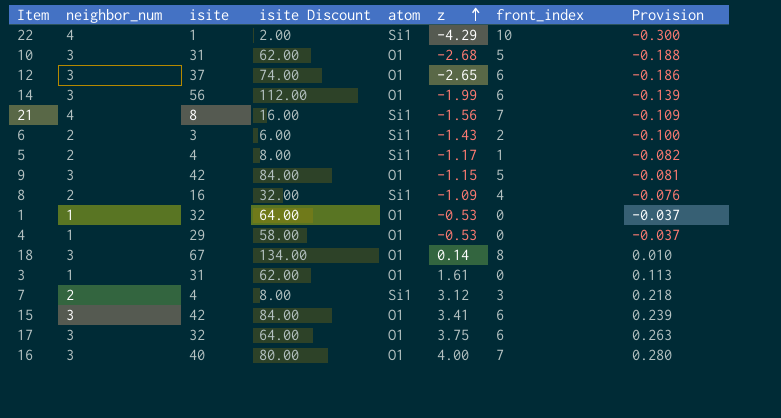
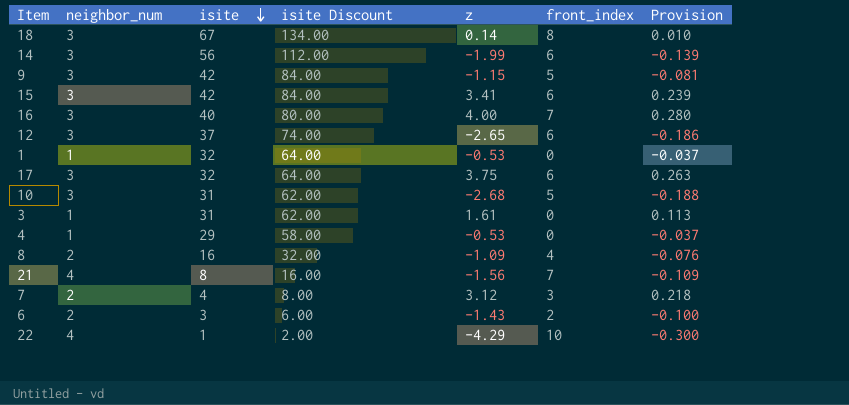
row order: z ascending -> isite descending
column atom | position: 5 -> none
row 5: 2 | 4 | 8.00 | Si1 | -1.17 | 1 | -0.082 -> none

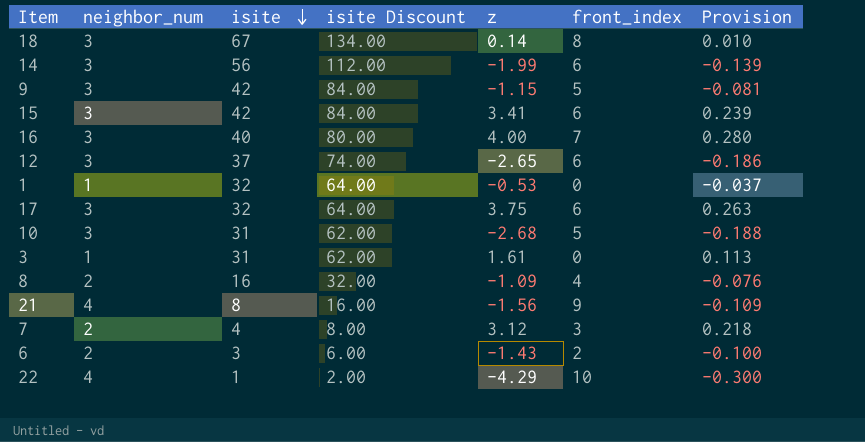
row 4: 1 | 29 | 58.00 | -0.53 | 0 | -0.037 -> none
21 | front_index: 7 -> 9

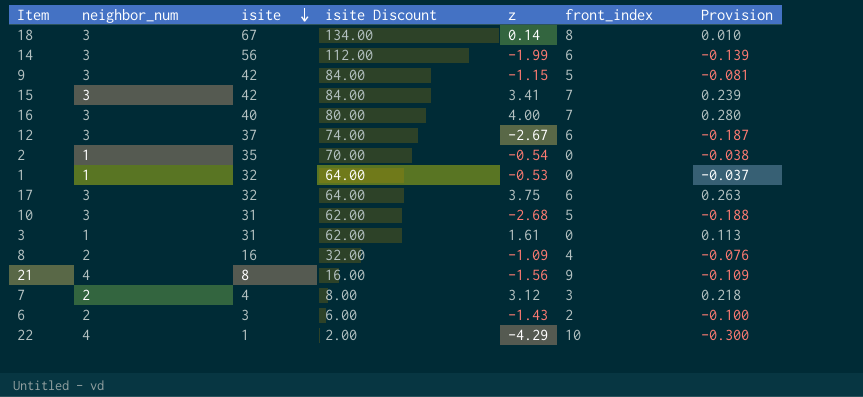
15 | front_index: 6 -> 7
12 | z: -2.65 -> -2.67
12 | Provision: -0.186 -> -0.187
row 2: none -> 1 | 35 | 70.00 | -0.54 | 0 | -0.038

